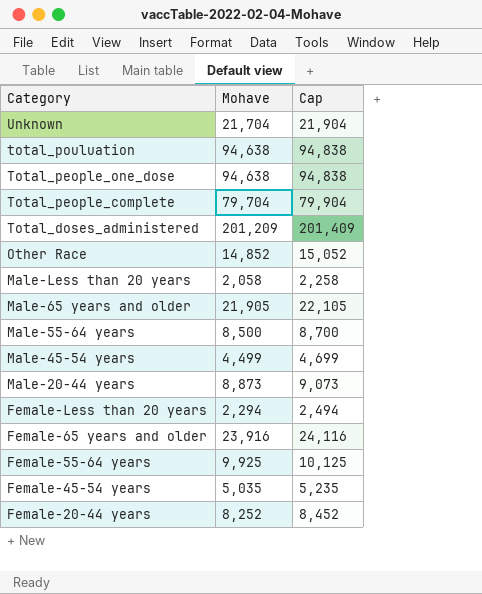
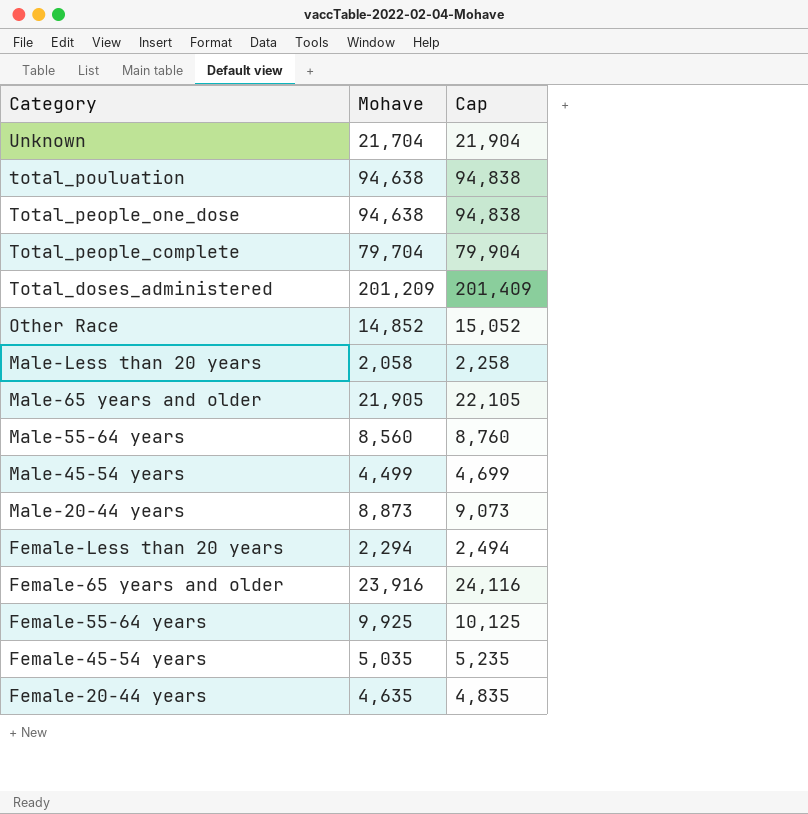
Male-55-64 years | Mohave: 8,500 -> 8,560
Male-55-64 years | Cap: 8,700 -> 8,760
Female-20-44 years | Mohave: 8,252 -> 4,635
Female-20-44 years | Cap: 8,452 -> 4,835

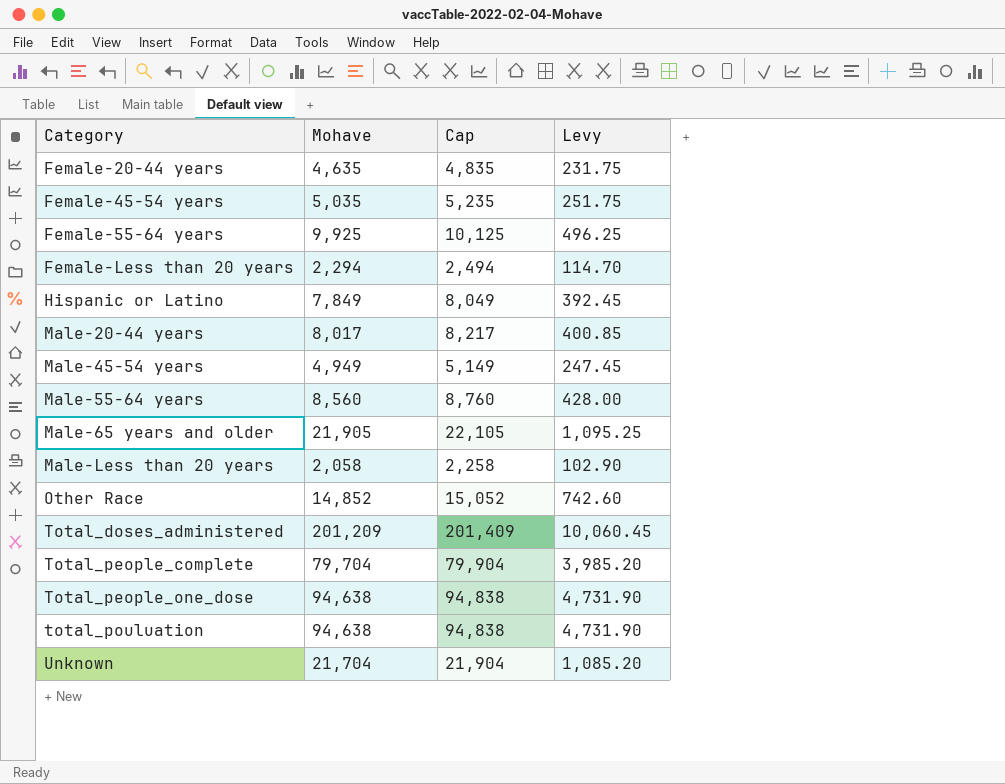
row order: Category descending -> Category ascending
column Levy | formula: none -> [Mohave] * 0.05
row Female-65 years and older: 23,916 | 24,116 -> none
row Hispanic or Latino: none -> 7,849 | 8,049 | 392.45
Male-20-44 years | Mohave: 8,873 -> 8,017
Male-20-44 years | Cap: 9,073 -> 8,217
Male-45-54 years | Mohave: 4,499 -> 4,949
Male-45-54 years | Cap: 4,699 -> 5,149

